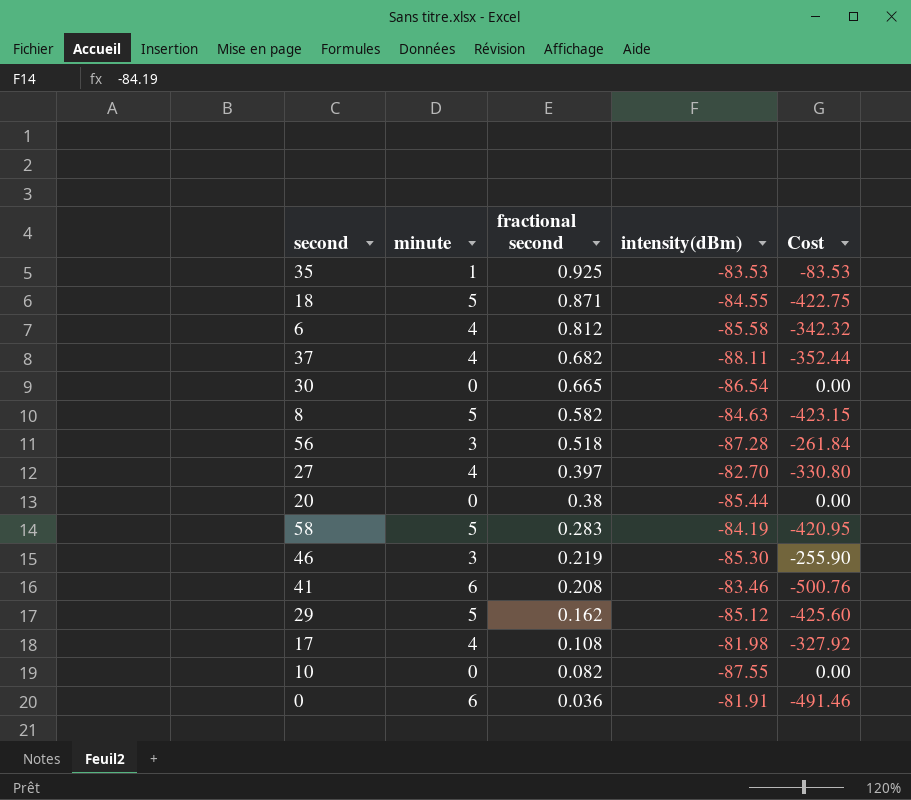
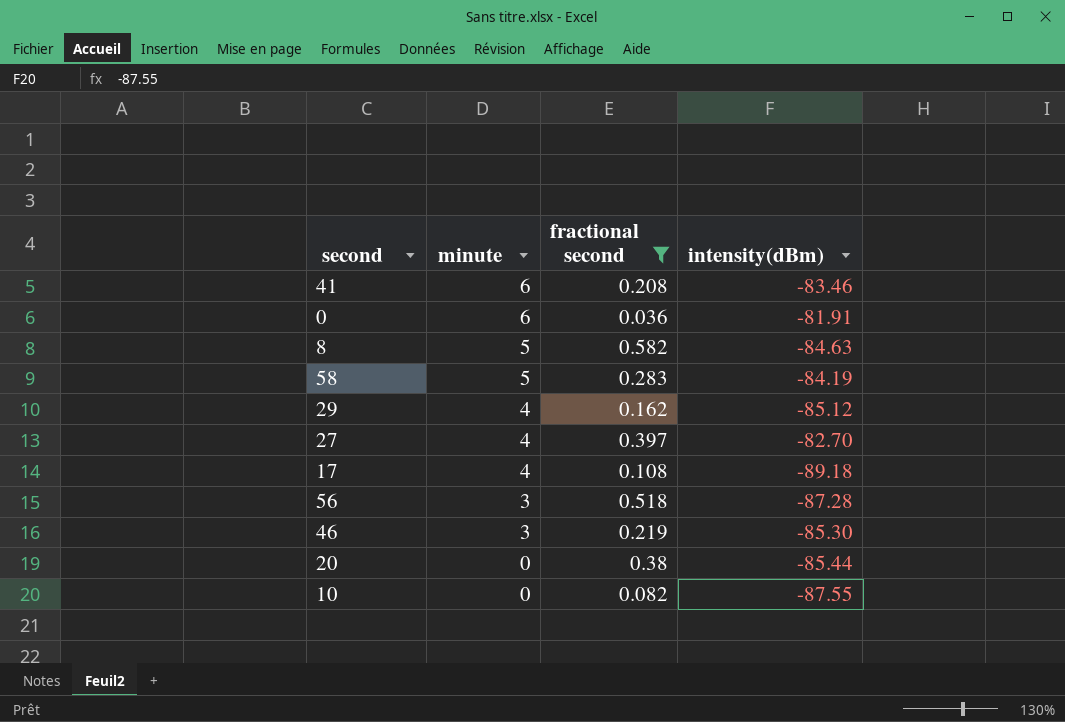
filter: none -> fractional second <= 0.582
row order: fractional second descending -> minute descending
column Cost | formula: [minute] * [intensity(dBm)] -> none
29 | minute: 5 -> 4
17 | intensity(dBm): -81.98 -> -89.18

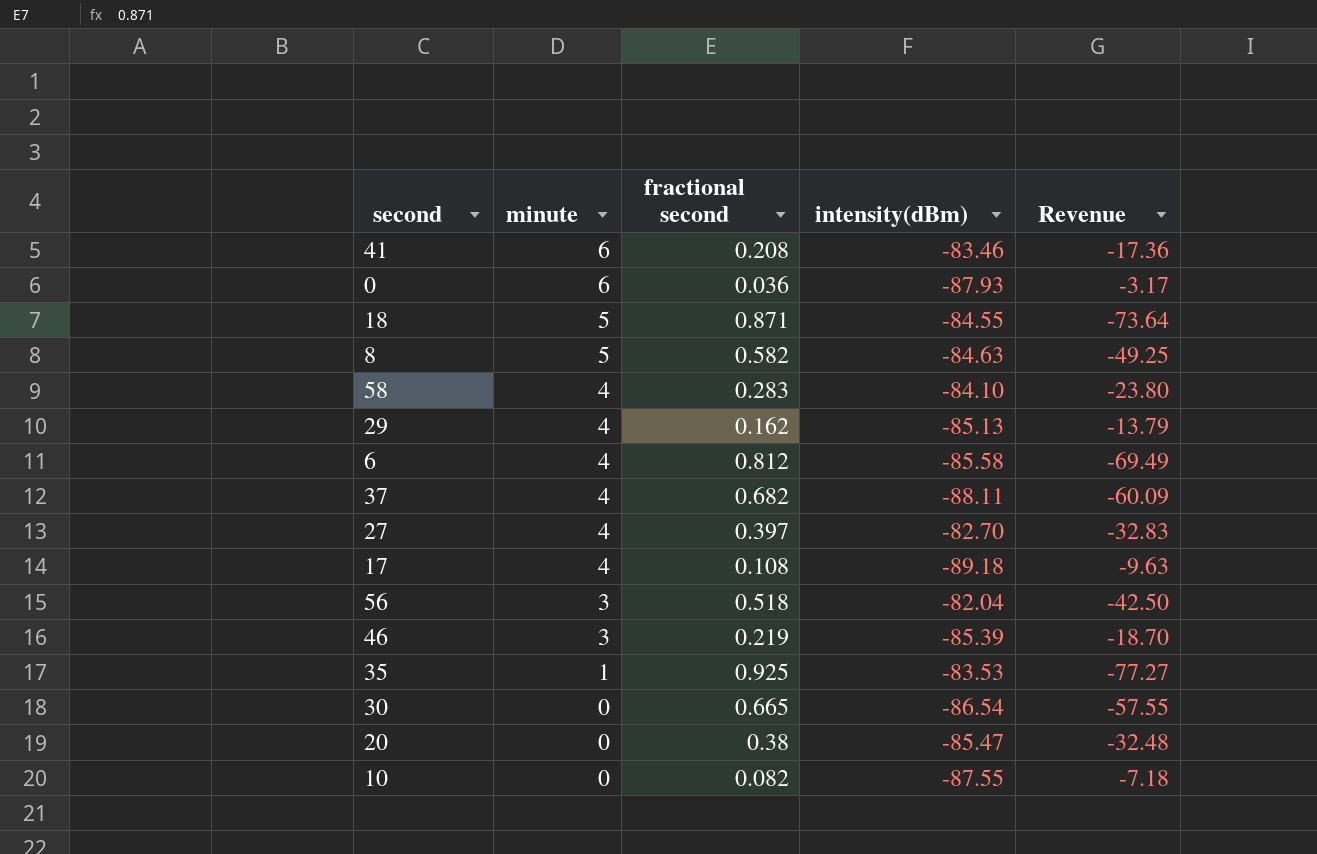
filter: fractional second <= 0.582 -> none
column Revenue | formula: none -> [fractional second] * [intensity(dBm)]
0 | intensity(dBm): -81.91 -> -87.93
58 | minute: 5 -> 4
58 | intensity(dBm): -84.19 -> -84.10
29 | intensity(dBm): -85.12 -> -85.13
56 | intensity(dBm): -87.28 -> -82.04
46 | intensity(dBm): -85.30 -> -85.39
20 | intensity(dBm): -85.44 -> -85.47

